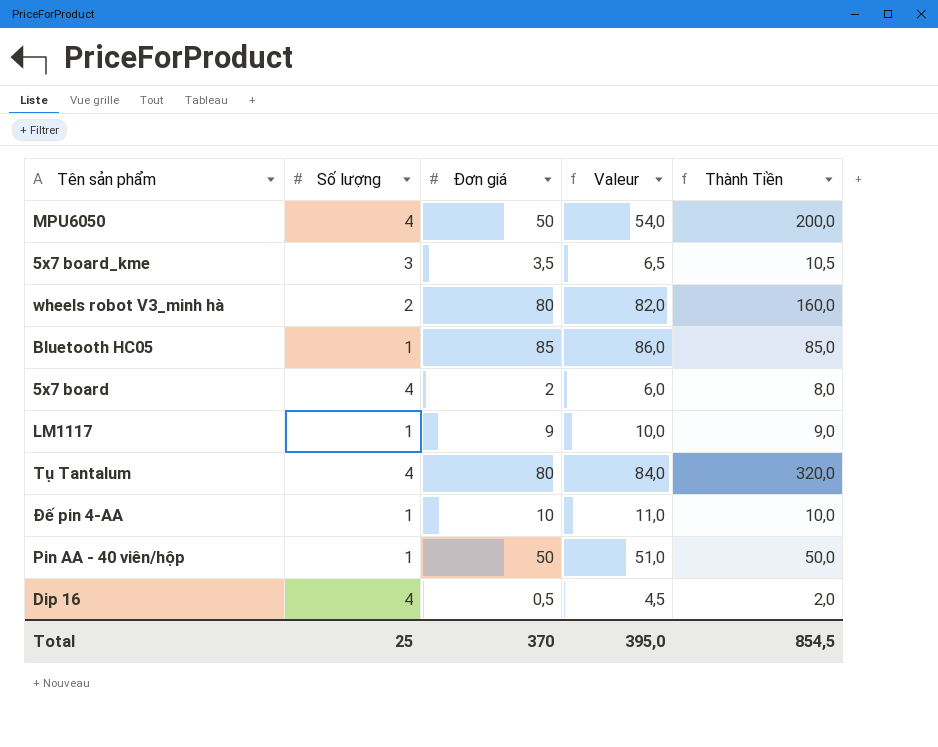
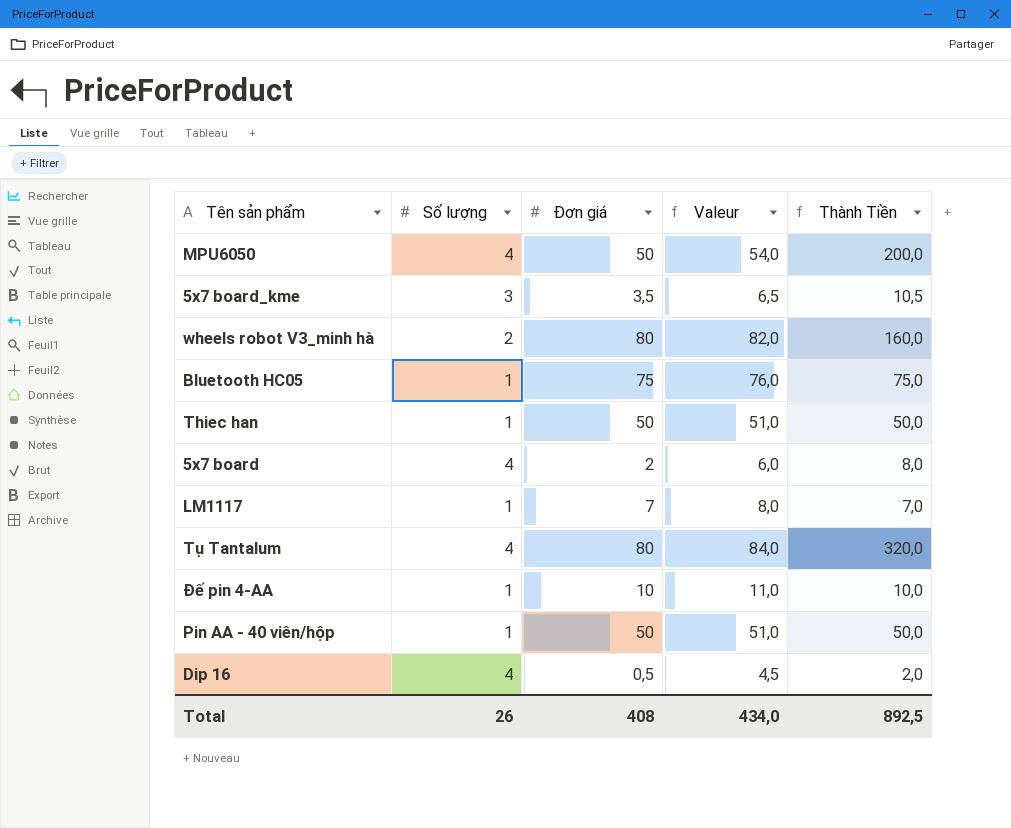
Bluetooth HC05 | Đơn giá: 85 -> 75
Bluetooth HC05 | Valeur: 86,0 -> 76,0
Bluetooth HC05 | Thành Tiền: 85,0 -> 75,0
row Thiec han: none -> 1 | 50 | 51,0 | 50,0
LM1117 | Đơn giá: 9 -> 7
LM1117 | Valeur: 10,0 -> 8,0
LM1117 | Thành Tiền: 9,0 -> 7,0
Total | Số lượng: 25 -> 26
Total | Đơn giá: 370 -> 408
Total | Valeur: 395,0 -> 434,0
Total | Thành Tiền: 854,5 -> 892,5

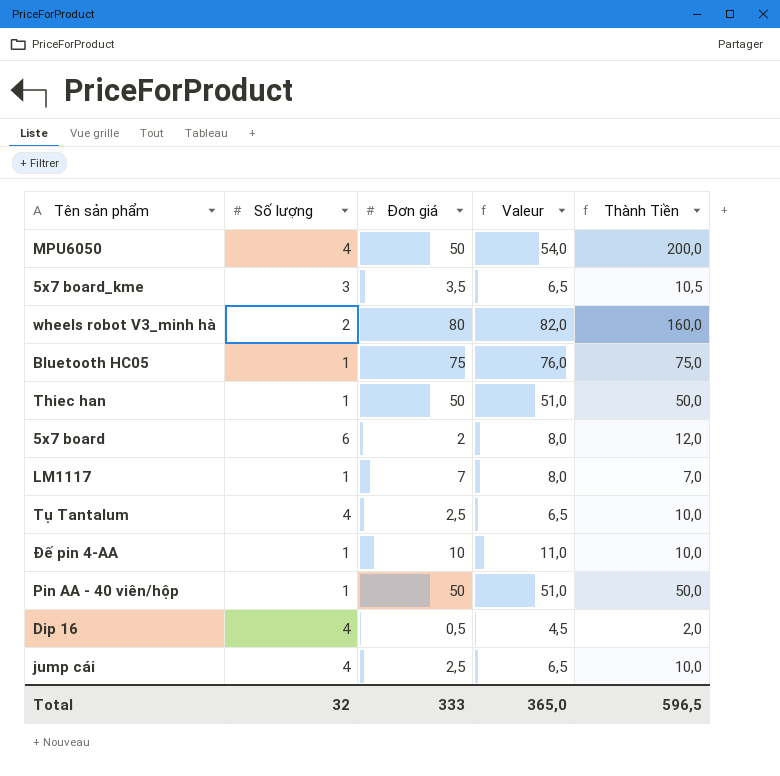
5x7 board | Số lượng: 4 -> 6
5x7 board | Valeur: 6,0 -> 8,0
5x7 board | Thành Tiền: 8,0 -> 12,0
Tụ Tantalum | Đơn giá: 80 -> 2,5
Tụ Tantalum | Valeur: 84,0 -> 6,5
Tụ Tantalum | Thành Tiền: 320,0 -> 10,0
row jump cái: none -> 4 | 2,5 | 6,5 | 10,0
Total | Số lượng: 26 -> 32
Total | Đơn giá: 408 -> 333
Total | Valeur: 434,0 -> 365,0
Total | Thành Tiền: 892,5 -> 596,5

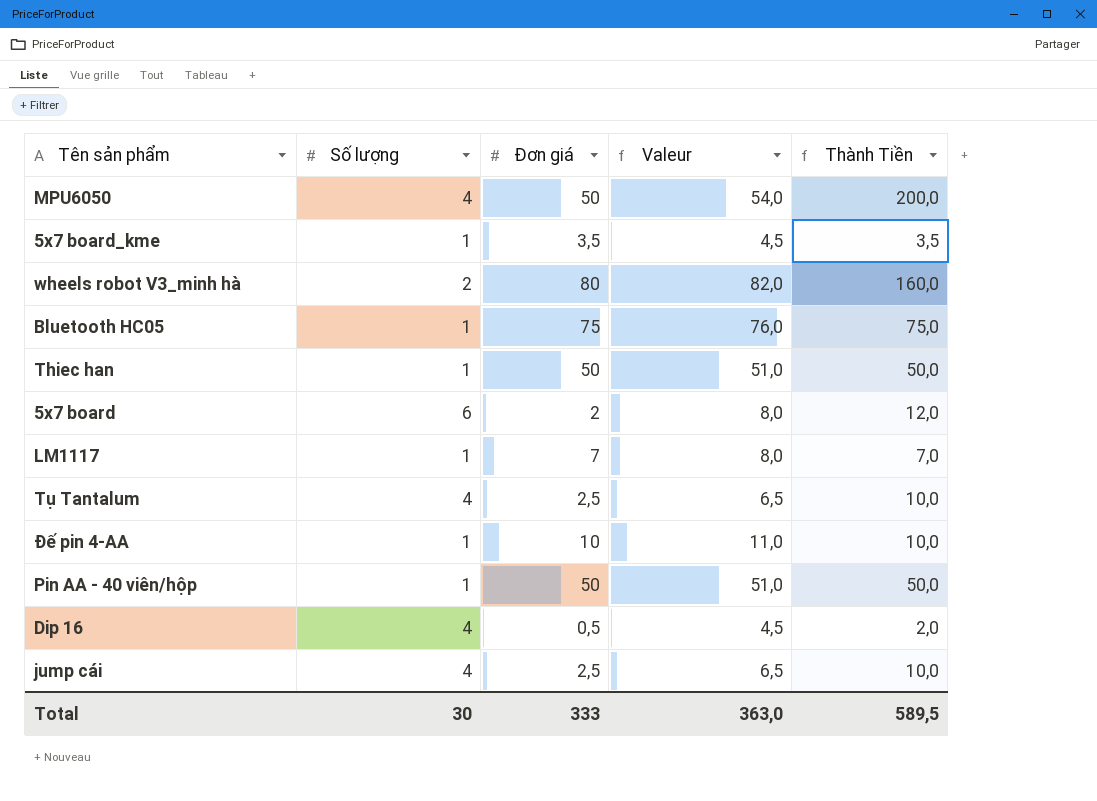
5x7 board_kme | Số lượng: 3 -> 1
5x7 board_kme | Valeur: 6,5 -> 4,5
5x7 board_kme | Thành Tiền: 10,5 -> 3,5
Total | Số lượng: 32 -> 30
Total | Valeur: 365,0 -> 363,0
Total | Thành Tiền: 596,5 -> 589,5

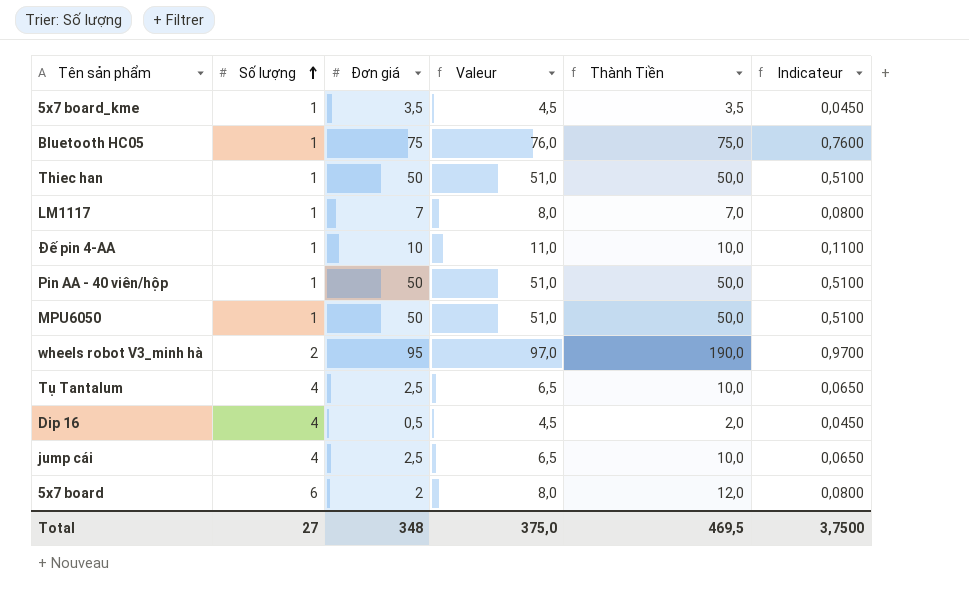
row order: none -> Số lượng ascending
column Indicateur | formula: none -> [Valeur] * 0,01
MPU6050 | Số lượng: 4 -> 1
MPU6050 | Valeur: 54,0 -> 51,0
MPU6050 | Thành Tiền: 200,0 -> 50,0
wheels robot V3_minh hà | Đơn giá: 80 -> 95
wheels robot V3_minh hà | Valeur: 82,0 -> 97,0
wheels robot V3_minh hà | Thành Tiền: 160,0 -> 190,0
Total | Số lượng: 30 -> 27
Total | Đơn giá: 333 -> 348
Total | Valeur: 363,0 -> 375,0
Total | Thành Tiền: 589,5 -> 469,5

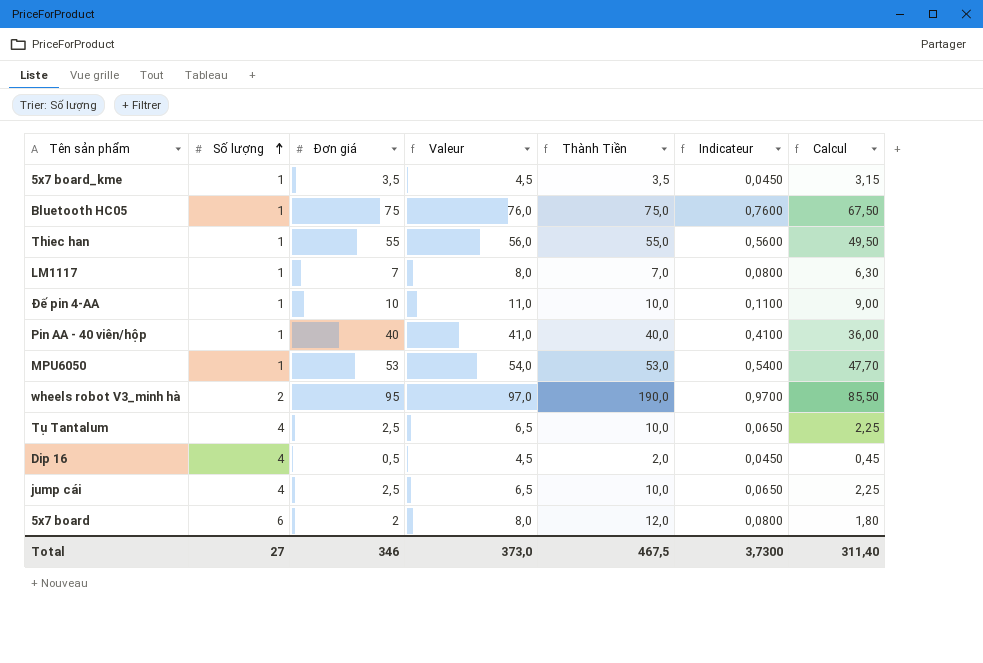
column Calcul | formula: none -> [Đơn giá] * 0,9
Thiec han | Đơn giá: 50 -> 55
Thiec han | Valeur: 51,0 -> 56,0
Thiec han | Thành Tiền: 50,0 -> 55,0
Thiec han | Indicateur: 0,5100 -> 0,5600
Pin AA - 40 viên/hộp | Đơn giá: 50 -> 40
Pin AA - 40 viên/hộp | Valeur: 51,0 -> 41,0
Pin AA - 40 viên/hộp | Thành Tiền: 50,0 -> 40,0
Pin AA - 40 viên/hộp | Indicateur: 0,5100 -> 0,4100
MPU6050 | Đơn giá: 50 -> 53
MPU6050 | Valeur: 51,0 -> 54,0
MPU6050 | Thành Tiền: 50,0 -> 53,0
MPU6050 | Indicateur: 0,5100 -> 0,5400
Total | Đơn giá: 348 -> 346
Total | Valeur: 375,0 -> 373,0
Total | Thành Tiền: 469,5 -> 467,5
Total | Indicateur: 3,7500 -> 3,7300

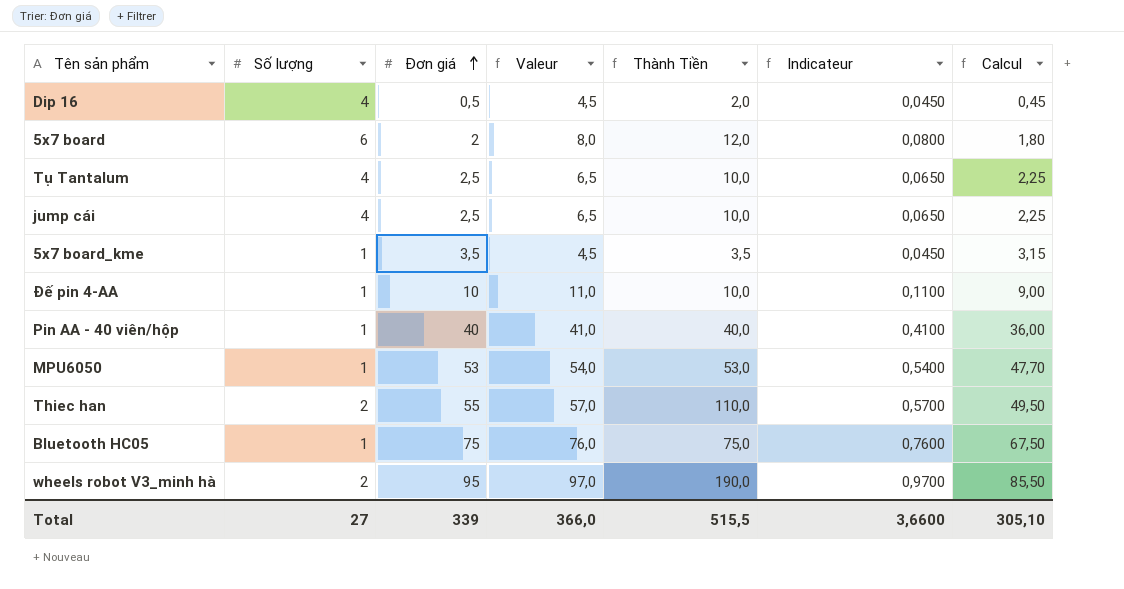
row order: Số lượng ascending -> Đơn giá ascending
row LM1117: 1 | 7 | 8,0 | 7,0 | 0,0800 | 6,30 -> none
Thiec han | Số lượng: 1 -> 2
Thiec han | Valeur: 56,0 -> 57,0
Thiec han | Thành Tiền: 55,0 -> 110,0
Thiec han | Indicateur: 0,5600 -> 0,5700
Total | Đơn giá: 346 -> 339
Total | Valeur: 373,0 -> 366,0
Total | Thành Tiền: 467,5 -> 515,5
Total | Indicateur: 3,7300 -> 3,6600
Total | Calcul: 311,40 -> 305,10

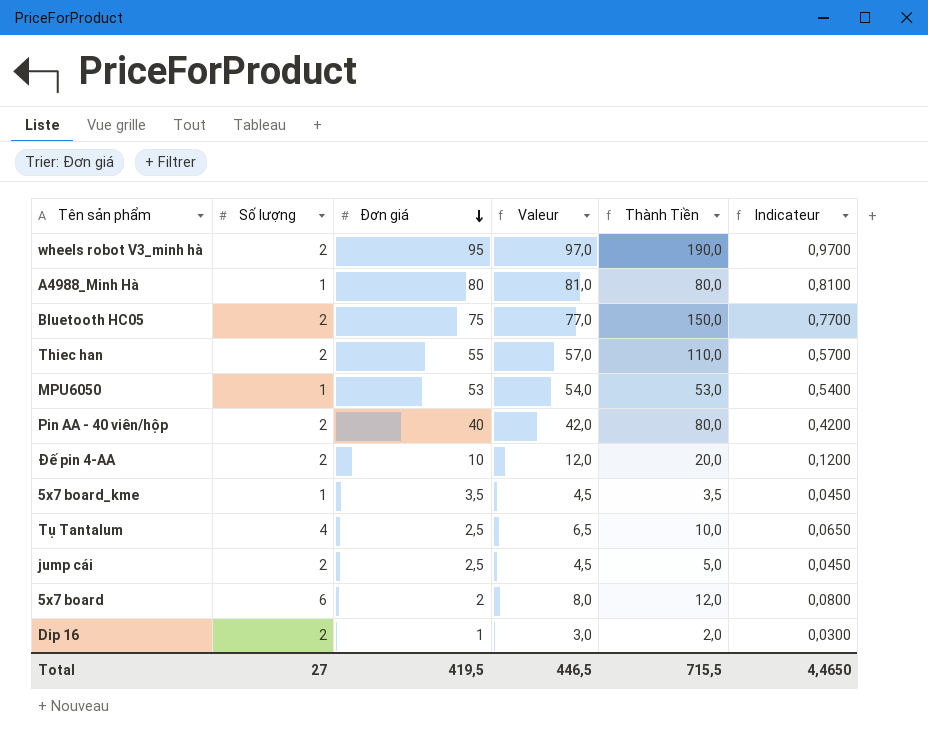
row order: Đơn giá ascending -> Đơn giá descending
column Calcul | formula: [Đơn giá] * 0,9 -> none
row A4988_Minh Hà: none -> 1 | 80 | 81,0 | 80,0 | 0,8100
Bluetooth HC05 | Số lượng: 1 -> 2
Bluetooth HC05 | Valeur: 76,0 -> 77,0
Bluetooth HC05 | Thành Tiền: 75,0 -> 150,0
Bluetooth HC05 | Indicateur: 0,7600 -> 0,7700
Pin AA - 40 viên/hộp | Số lượng: 1 -> 2
Pin AA - 40 viên/hộp | Valeur: 41,0 -> 42,0
Pin AA - 40 viên/hộp | Thành Tiền: 40,0 -> 80,0
Pin AA - 40 viên/hộp | Indicateur: 0,4100 -> 0,4200
Đế pin 4-AA | Số lượng: 1 -> 2
Đế pin 4-AA | Valeur: 11,0 -> 12,0
Đế pin 4-AA | Thành Tiền: 10,0 -> 20,0
Đế pin 4-AA | Indicateur: 0,1100 -> 0,1200
jump cái | Số lượng: 4 -> 2
jump cái | Valeur: 6,5 -> 4,5
jump cái | Thành Tiền: 10,0 -> 5,0
jump cái | Indicateur: 0,0650 -> 0,0450
Dip 16 | Số lượng: 4 -> 2
Dip 16 | Đơn giá: 0,5 -> 1
Dip 16 | Valeur: 4,5 -> 3,0
Dip 16 | Indicateur: 0,0450 -> 0,0300
Total | Đơn giá: 339 -> 419,5
Total | Valeur: 366,0 -> 446,5
Total | Thành Tiền: 515,5 -> 715,5
Total | Indicateur: 3,6600 -> 4,4650

